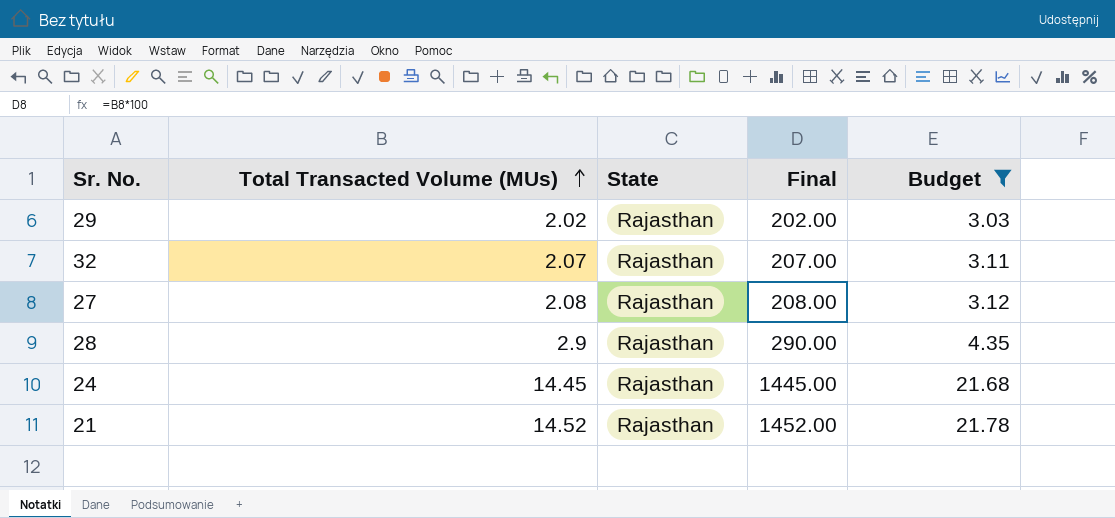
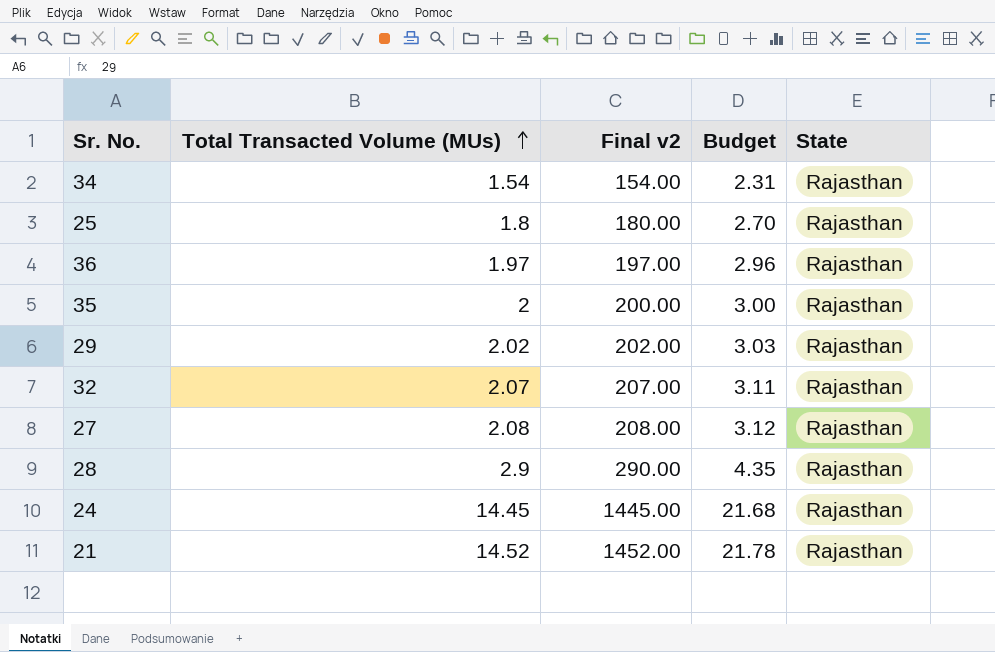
filter: Budget >= 3.03 -> none
column name: Final -> Final v2
column State | position: 3 -> 5

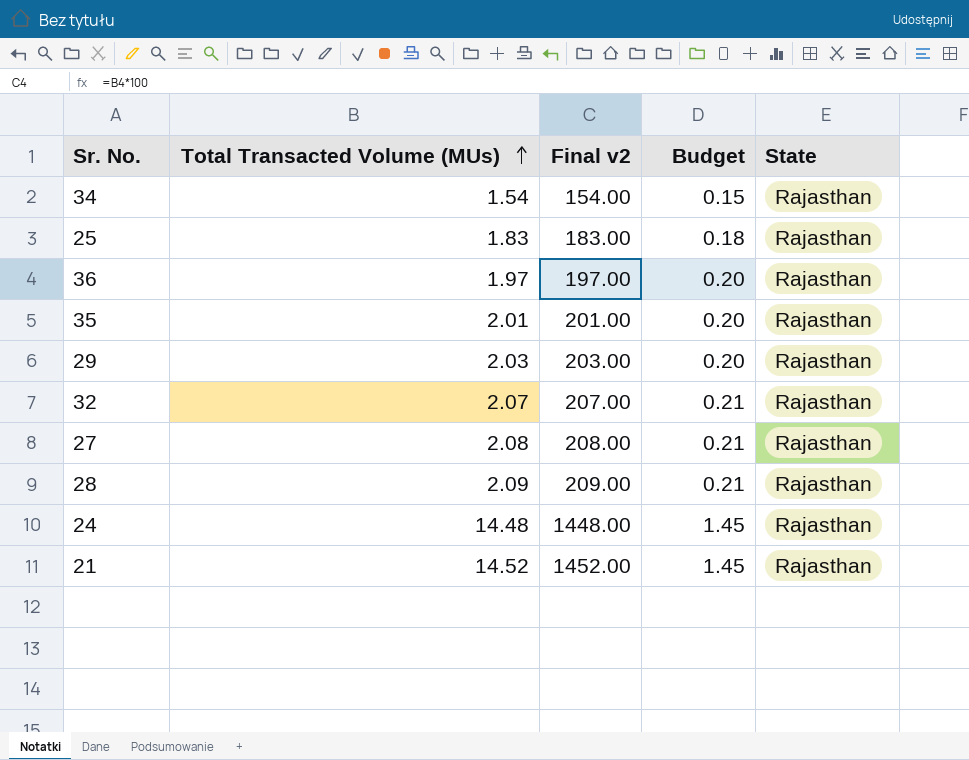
column Budget | formula: [Total Transacted Volume (MUs)] * 1.5 -> [Total Transacted Volume (MUs)] * 0.1
25 | Total Transacted Volume (MUs): 1.8 -> 1.83
25 | Final v2: 180.00 -> 183.00
35 | Total Transacted Volume (MUs): 2 -> 2.01
35 | Final v2: 200.00 -> 201.00
29 | Total Transacted Volume (MUs): 2.02 -> 2.03
29 | Final v2: 202.00 -> 203.00
28 | Total Transacted Volume (MUs): 2.9 -> 2.09
28 | Final v2: 290.00 -> 209.00
24 | Total Transacted Volume (MUs): 14.45 -> 14.48
24 | Final v2: 1445.00 -> 1448.00

